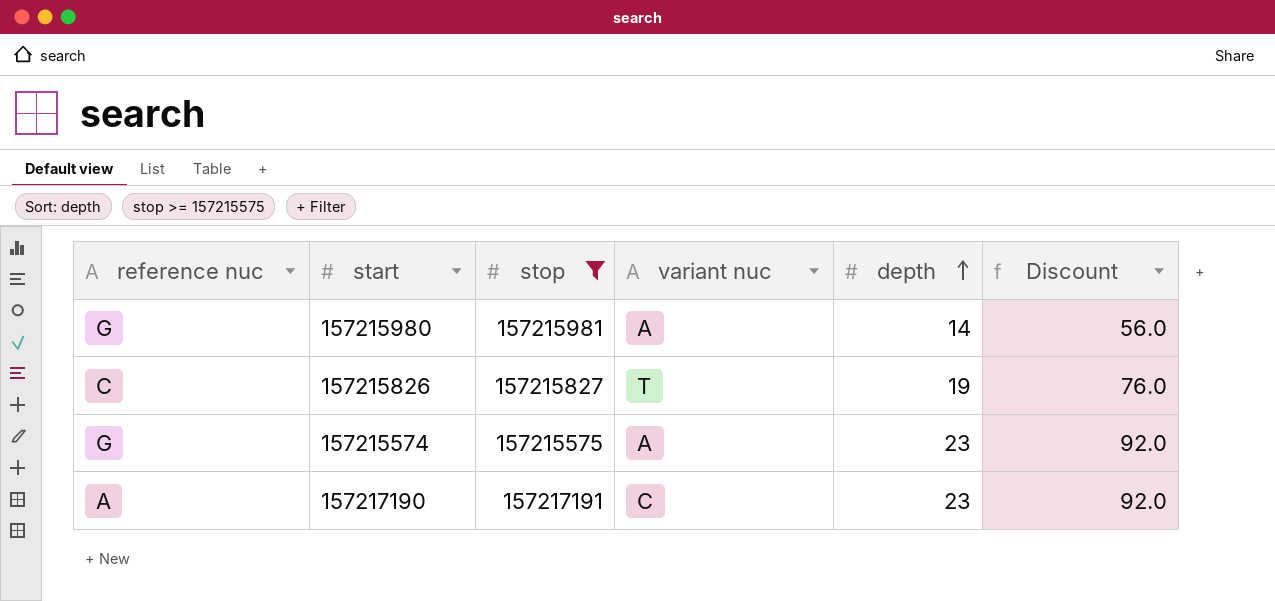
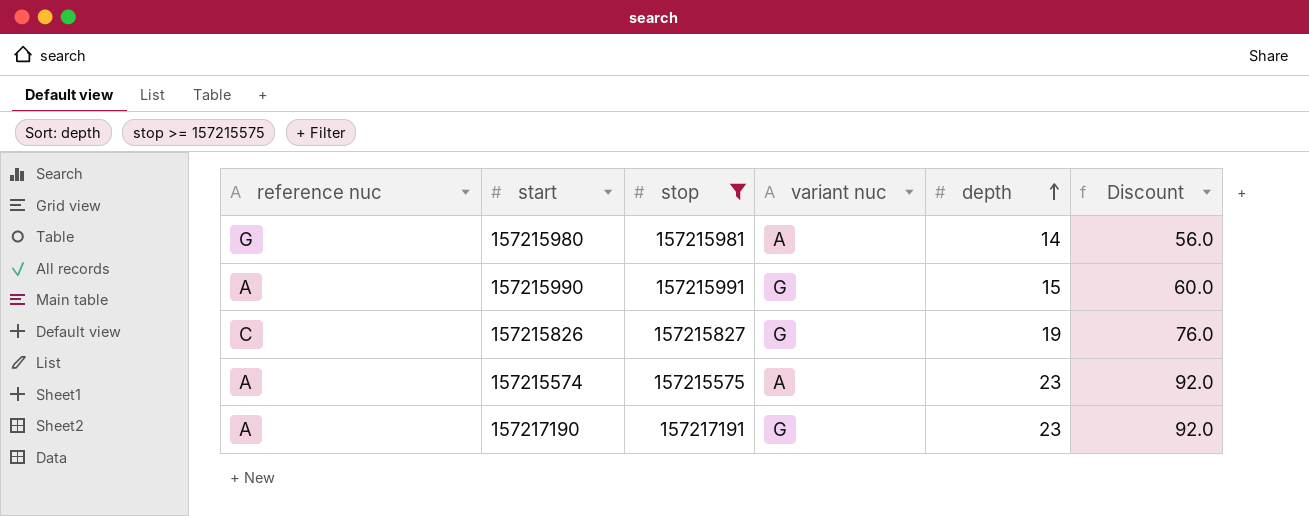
row 157215990: none -> A | 157215991 | G | 15 | 60.0
157215826 | variant nuc: T -> G
157215574 | reference nuc: G -> A
157217190 | variant nuc: C -> G

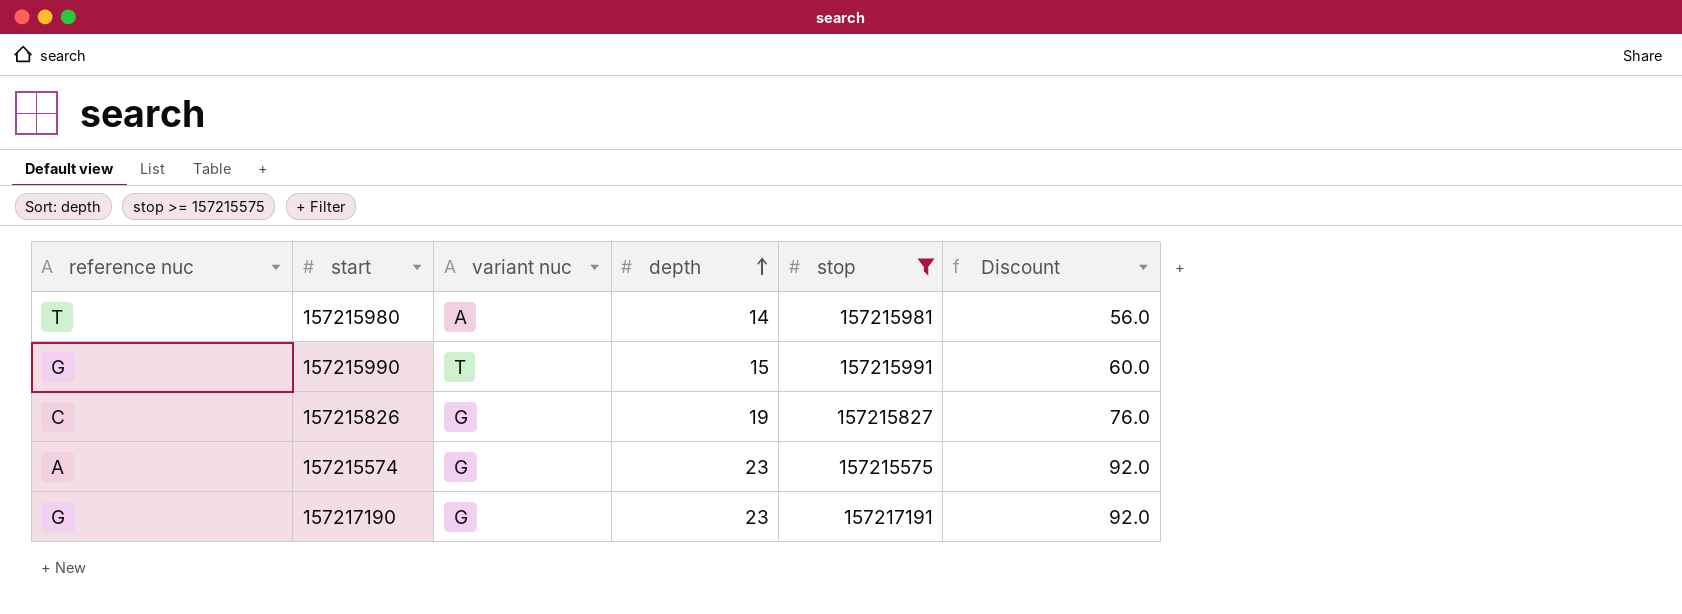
column stop | position: 3 -> 5
157215980 | reference nuc: G -> T
157215990 | reference nuc: A -> G
157215990 | variant nuc: G -> T
157215574 | variant nuc: A -> G
157217190 | reference nuc: A -> G

